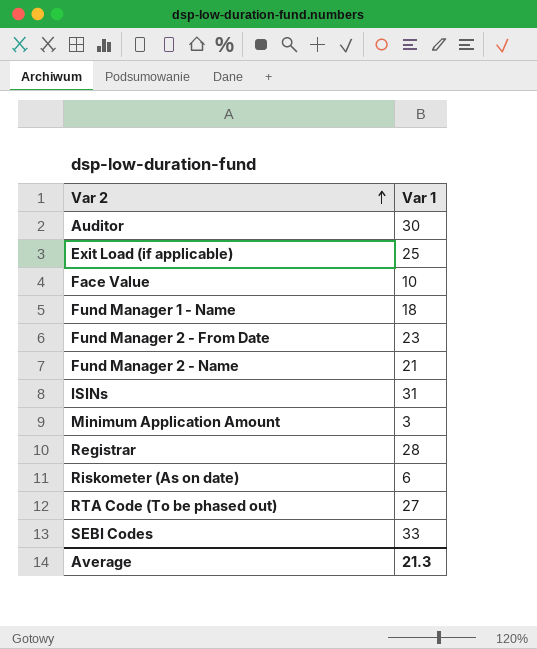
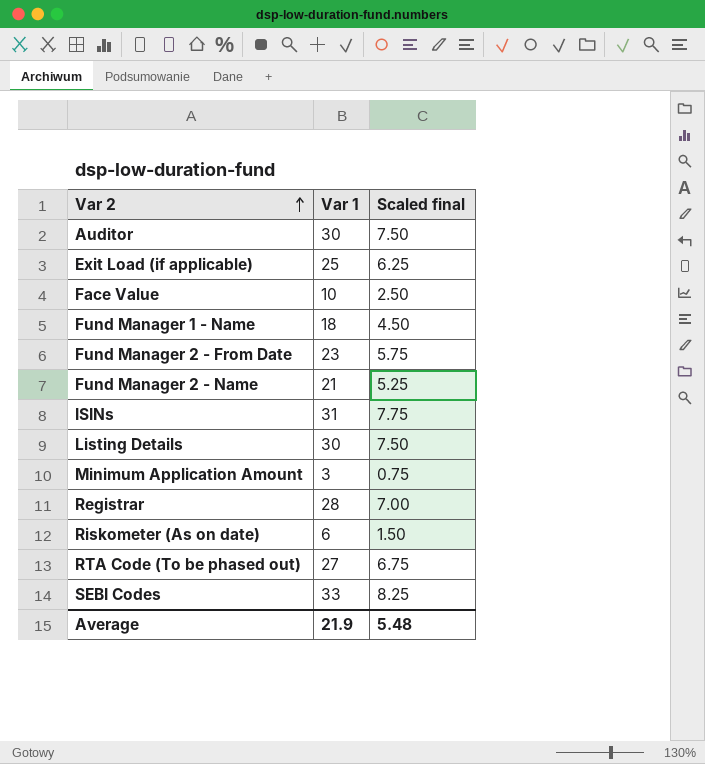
column Scaled final | formula: none -> [Var 1] * 0.25
row Listing Details: none -> 30 | 7.50
Average | Var 1: 21.3 -> 21.9

